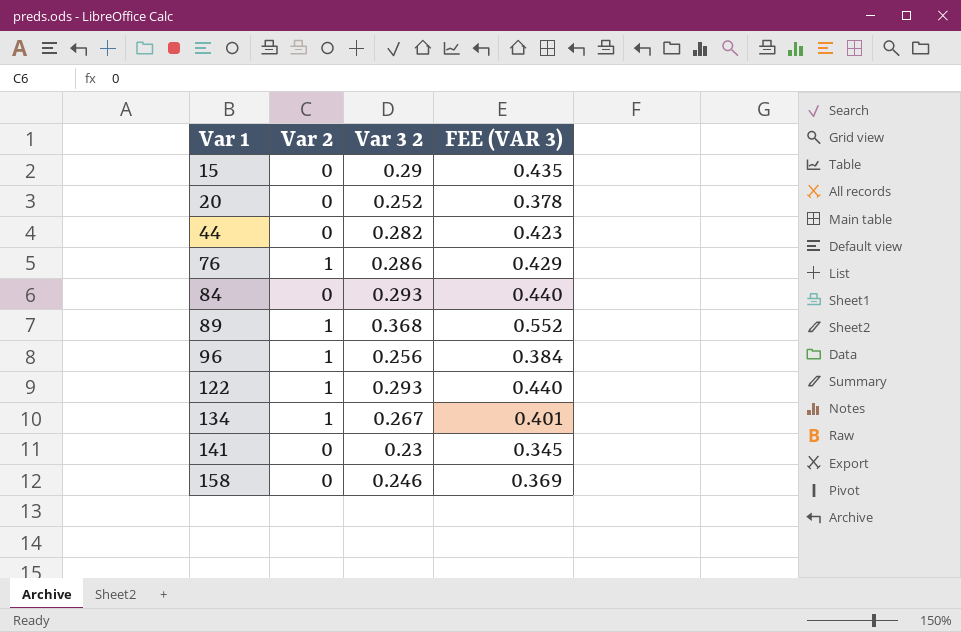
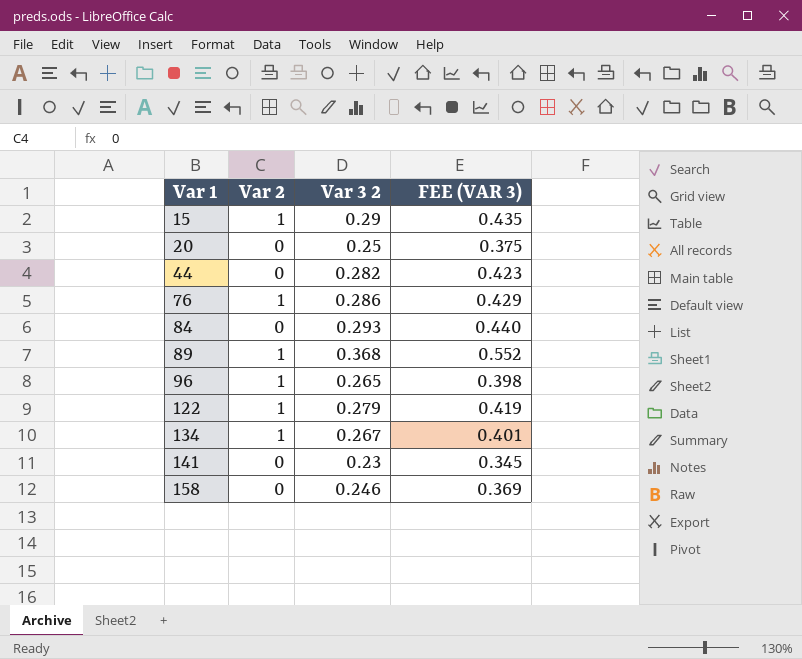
15 | Var 2: 0 -> 1
20 | Var 3 2: 0.252 -> 0.25
20 | FEE (VAR 3): 0.378 -> 0.375
96 | Var 3 2: 0.256 -> 0.265
96 | FEE (VAR 3): 0.384 -> 0.398
122 | Var 3 2: 0.293 -> 0.279
122 | FEE (VAR 3): 0.440 -> 0.419

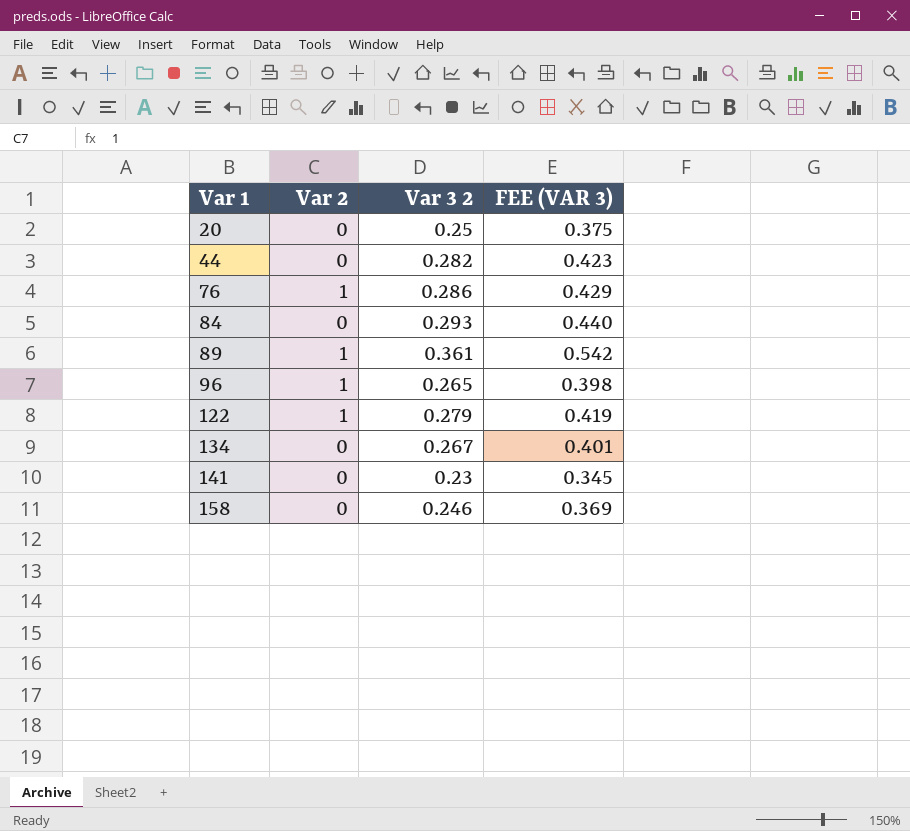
row 15: 1 | 0.29 | 0.435 -> none
89 | Var 3 2: 0.368 -> 0.361
89 | FEE (VAR 3): 0.552 -> 0.542
134 | Var 2: 1 -> 0

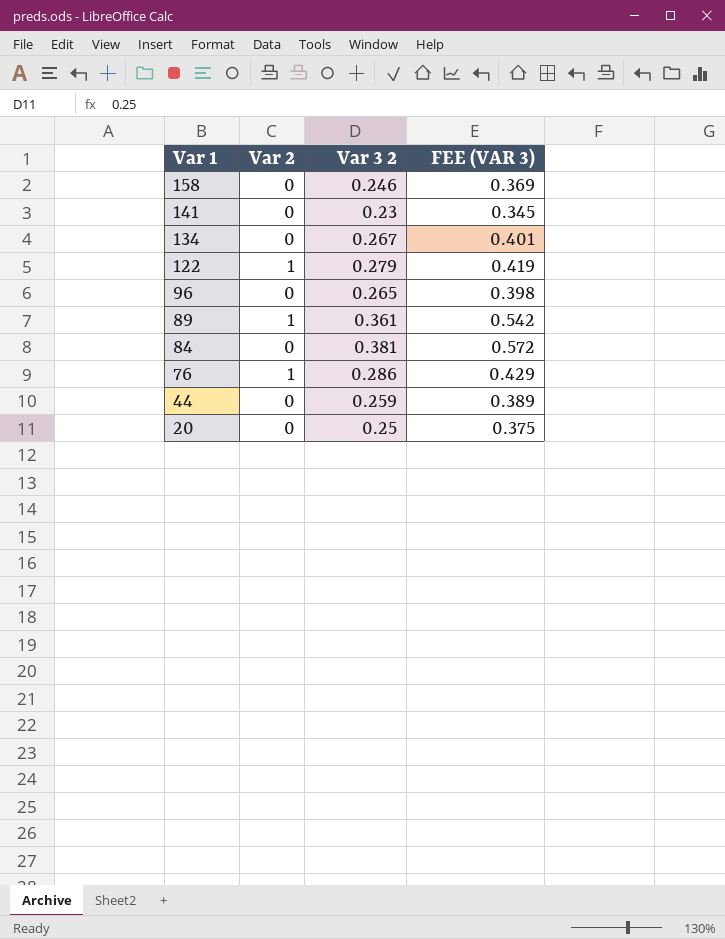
row order: Var 1 ascending -> Var 1 descending
96 | Var 2: 1 -> 0
84 | Var 3 2: 0.293 -> 0.381
84 | FEE (VAR 3): 0.440 -> 0.572
44 | Var 3 2: 0.282 -> 0.259
44 | FEE (VAR 3): 0.423 -> 0.389

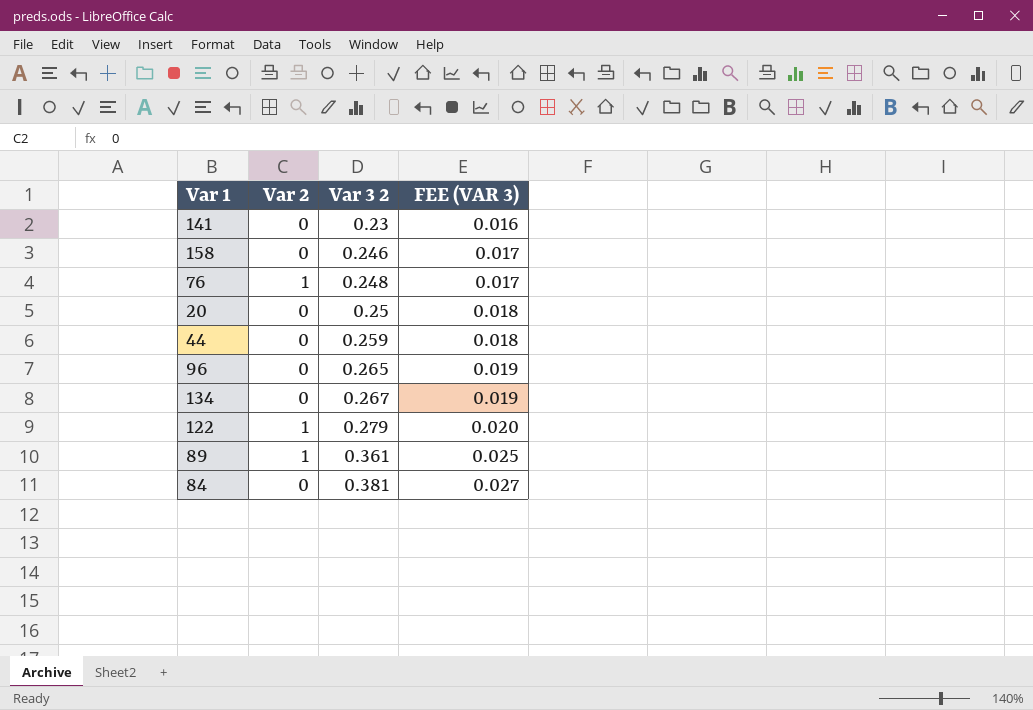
row order: Var 1 descending -> Var 3 2 ascending
column FEE (VAR 3) | formula: [Var 3 2] * 1.5 -> [Var 3 2] * 0.07
76 | Var 3 2: 0.286 -> 0.248

